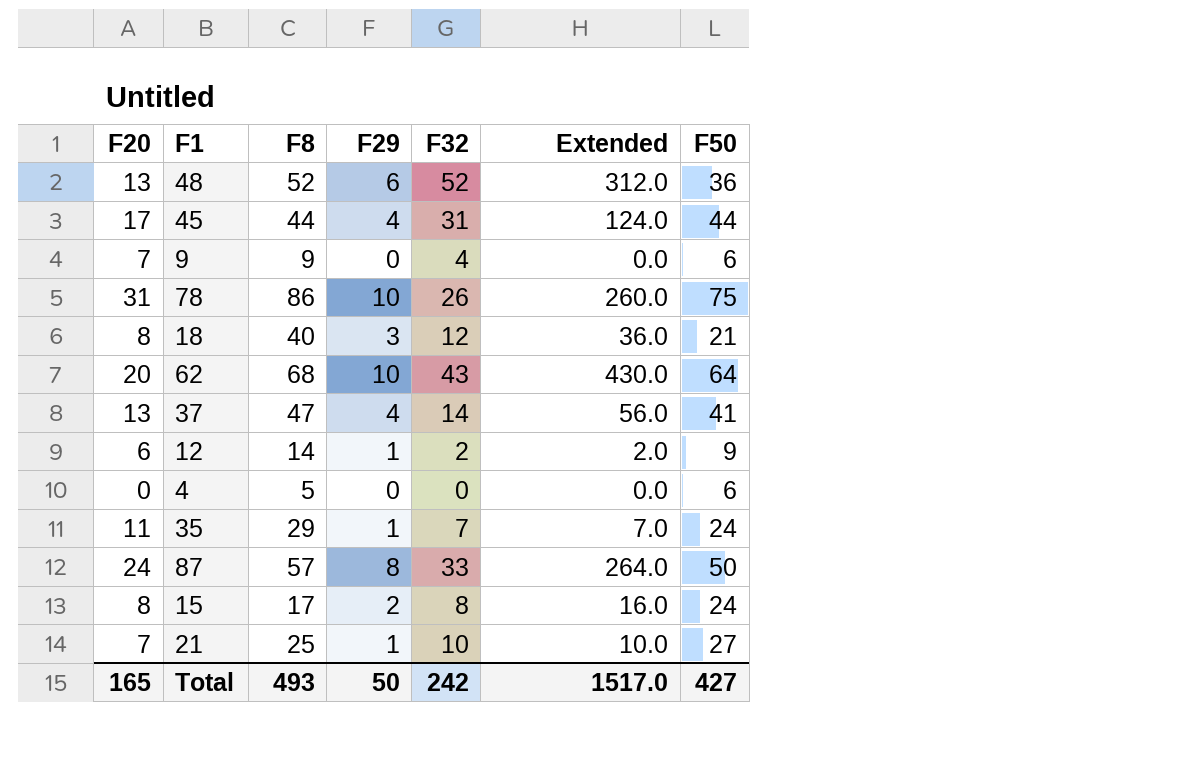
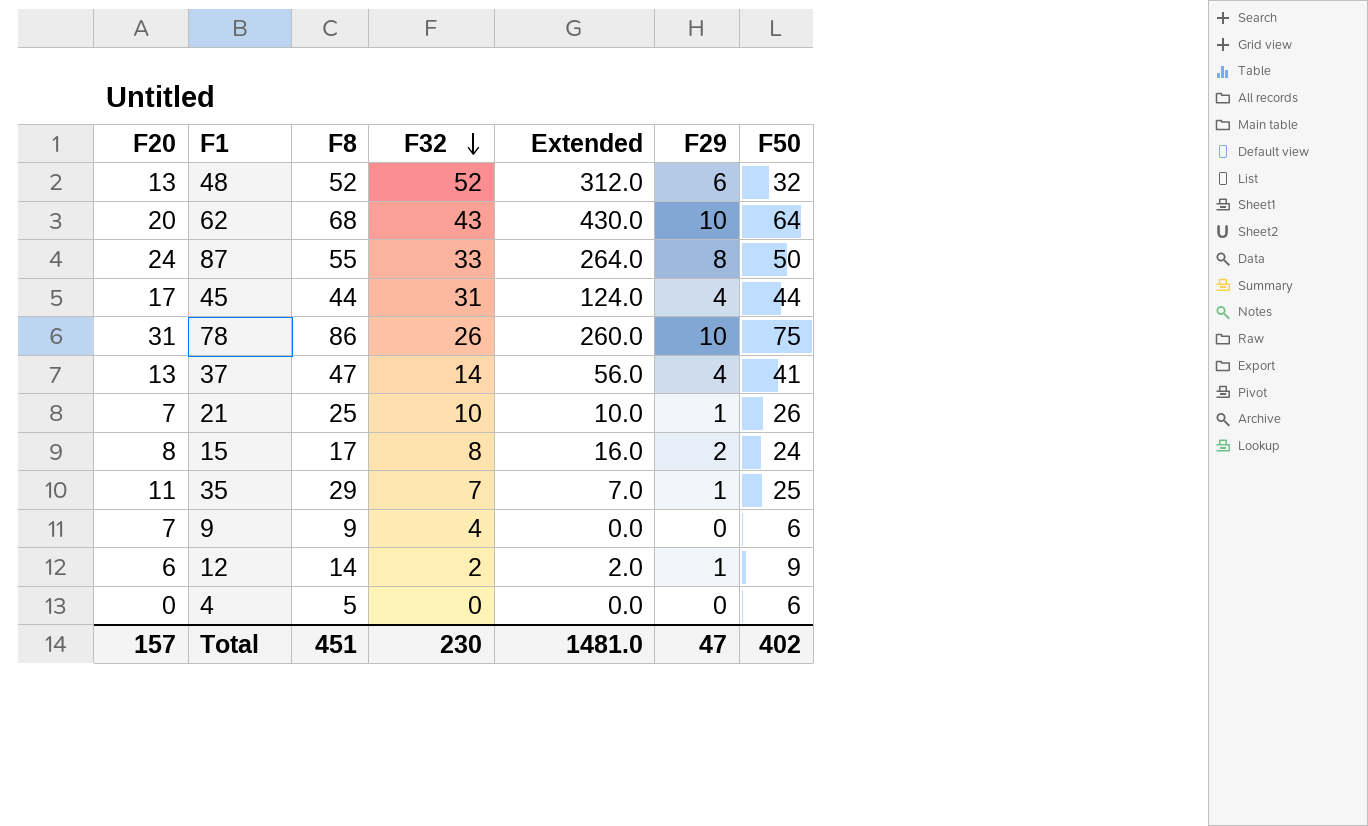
row order: none -> F32 descending
column F29 | position: 4 -> 6
row 18: 8 | 40 | 3 | 12 | 36.0 | 21 -> none
48 | F50: 36 -> 32
87 | F8: 57 -> 55
21 | F50: 27 -> 26
35 | F50: 24 -> 25
Total | F20: 165 -> 157
Total | F8: 493 -> 451
Total | F32: 242 -> 230
Total | Extended: 1517.0 -> 1481.0
Total | F29: 50 -> 47
Total | F50: 427 -> 402

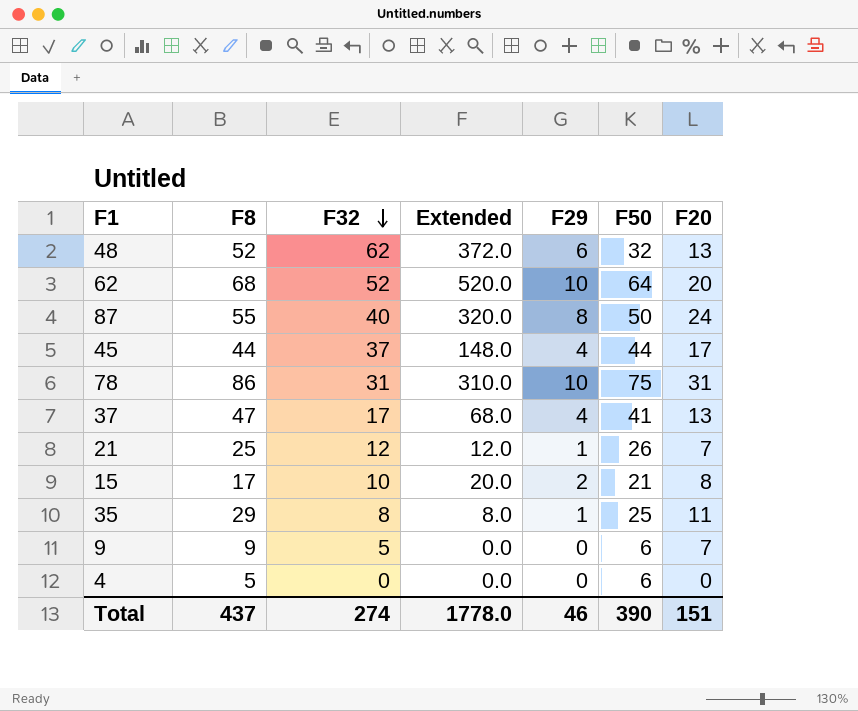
column F20 | position: 1 -> 7
row 12: 6 | 14 | 2 | 2.0 | 1 | 9 -> none
48 | F32: 52 -> 62
48 | Extended: 312.0 -> 372.0
62 | F32: 43 -> 52
62 | Extended: 430.0 -> 520.0
87 | F32: 33 -> 40
87 | Extended: 264.0 -> 320.0
45 | F32: 31 -> 37
45 | Extended: 124.0 -> 148.0
78 | F32: 26 -> 31
78 | Extended: 260.0 -> 310.0
37 | F32: 14 -> 17
37 | Extended: 56.0 -> 68.0
21 | F32: 10 -> 12
21 | Extended: 10.0 -> 12.0
15 | F32: 8 -> 10
15 | Extended: 16.0 -> 20.0
15 | F50: 24 -> 21
35 | F32: 7 -> 8
35 | Extended: 7.0 -> 8.0
9 | F32: 4 -> 5
Total | F8: 451 -> 437
Total | F32: 230 -> 274
Total | Extended: 1481.0 -> 1778.0
Total | F29: 47 -> 46
Total | F50: 402 -> 390
Total | F20: 157 -> 151

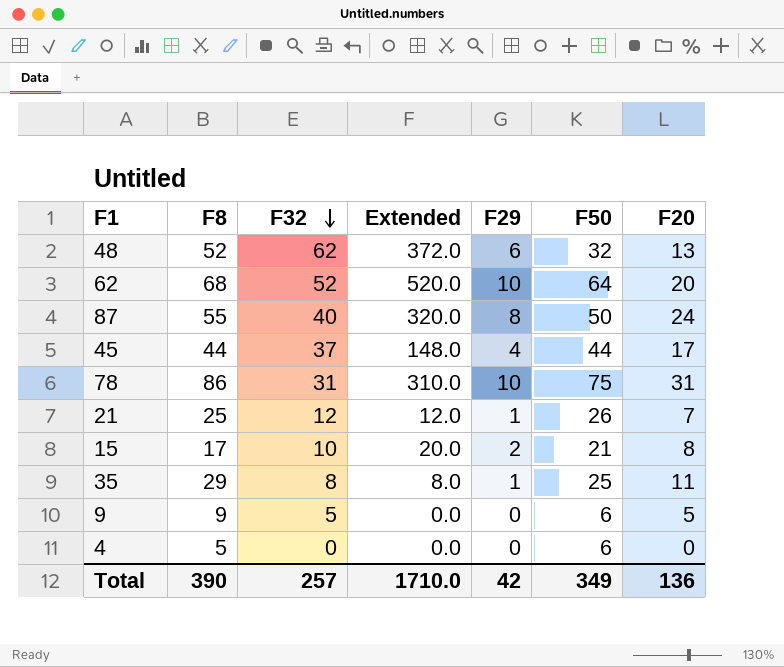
row 37: 47 | 17 | 68.0 | 4 | 41 | 13 -> none
9 | F20: 7 -> 5
Total | F8: 437 -> 390
Total | F32: 274 -> 257
Total | Extended: 1778.0 -> 1710.0
Total | F29: 46 -> 42
Total | F50: 390 -> 349
Total | F20: 151 -> 136

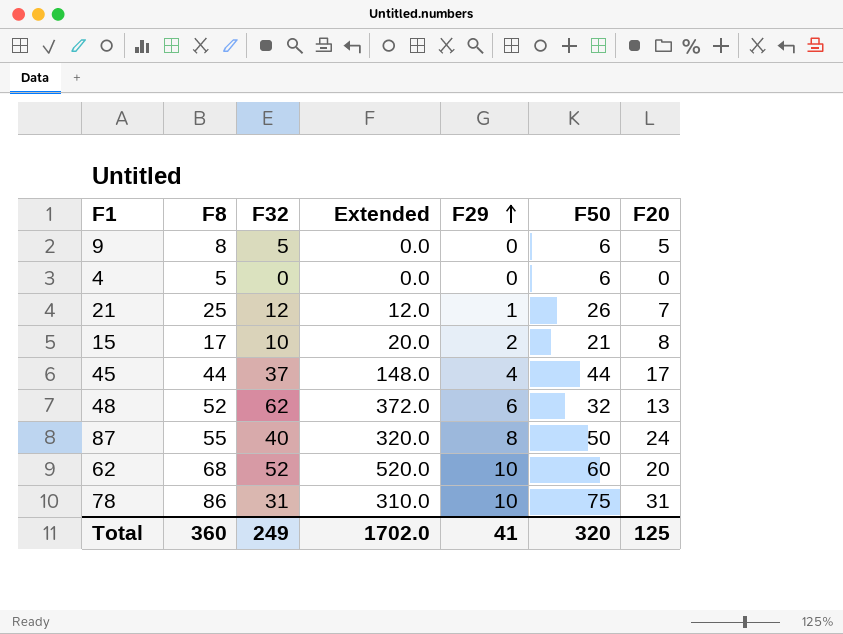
row order: F32 descending -> F29 ascending
row 35: 29 | 8 | 8.0 | 1 | 25 | 11 -> none
9 | F8: 9 -> 8
62 | F50: 64 -> 60
Total | F8: 390 -> 360
Total | F32: 257 -> 249
Total | Extended: 1710.0 -> 1702.0
Total | F29: 42 -> 41
Total | F50: 349 -> 320
Total | F20: 136 -> 125

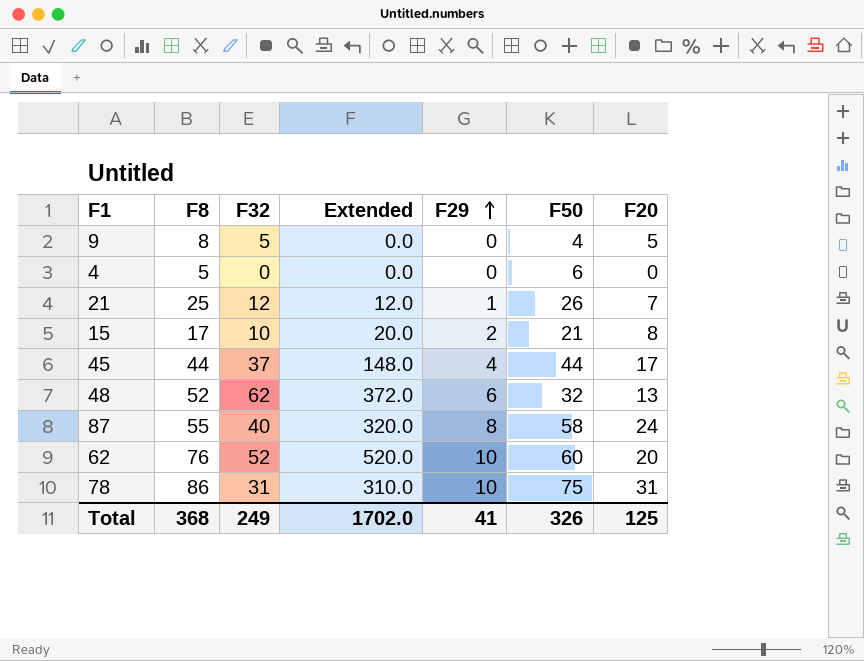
9 | F50: 6 -> 4
87 | F50: 50 -> 58
62 | F8: 68 -> 76
Total | F8: 360 -> 368
Total | F50: 320 -> 326

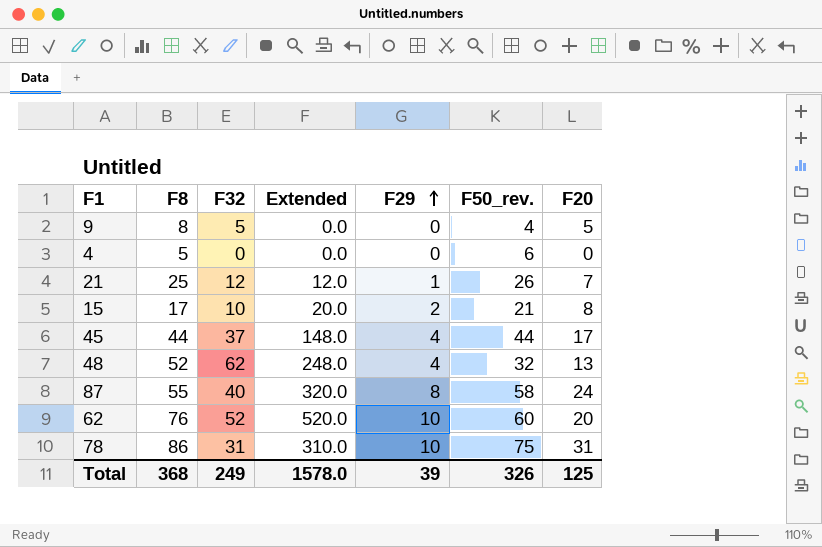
column name: F50 -> F50_rev.
48 | Extended: 372.0 -> 248.0
48 | F29: 6 -> 4
Total | Extended: 1702.0 -> 1578.0
Total | F29: 41 -> 39

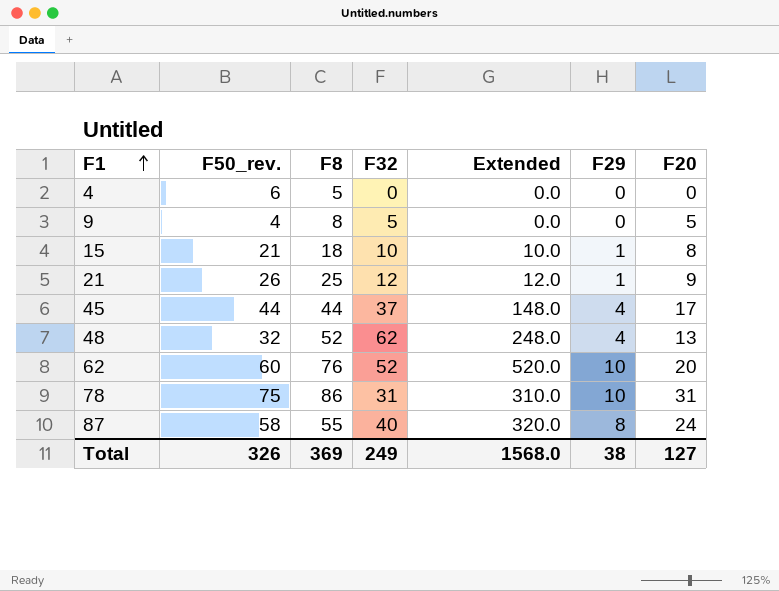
row order: F29 ascending -> F1 ascending
column F50_rev. | position: 6 -> 2
15 | F8: 17 -> 18
15 | Extended: 20.0 -> 10.0
15 | F29: 2 -> 1
21 | F20: 7 -> 9
Total | F8: 368 -> 369
Total | Extended: 1578.0 -> 1568.0
Total | F29: 39 -> 38
Total | F20: 125 -> 127

